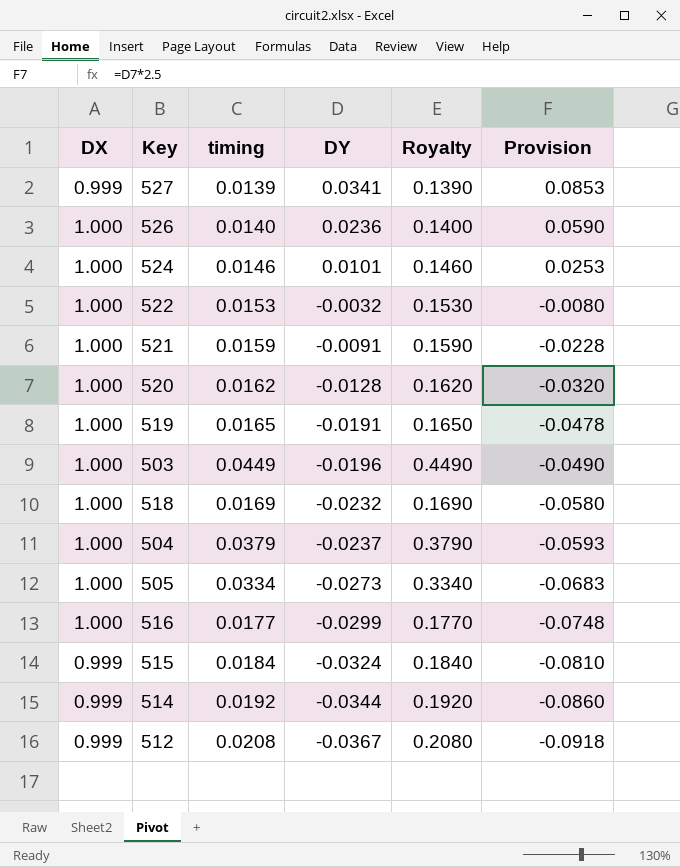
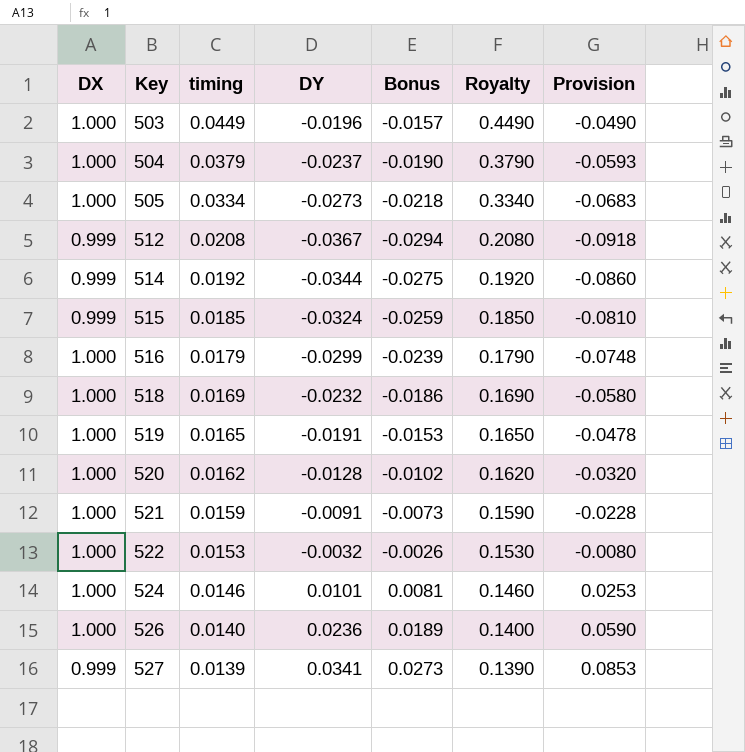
row order: DY descending -> Key ascending
column Bonus | formula: none -> [DY] * 0.8
515 | timing: 0.0184 -> 0.0185
515 | Royalty: 0.1840 -> 0.1850
516 | timing: 0.0177 -> 0.0179
516 | Royalty: 0.1770 -> 0.1790

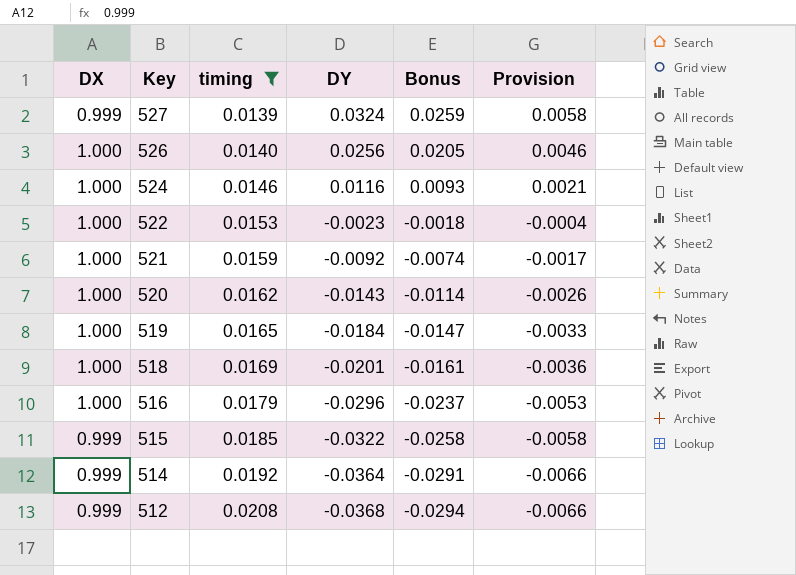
filter: none -> timing <= 0.0208
row order: Key ascending -> Key descending
column Royalty | formula: [timing] * 10 -> none
column Provision | formula: [DY] * 2.5 -> [DY] * 0.18
527 | DY: 0.0341 -> 0.0324
527 | Bonus: 0.0273 -> 0.0259
526 | DY: 0.0236 -> 0.0256
526 | Bonus: 0.0189 -> 0.0205
524 | DY: 0.0101 -> 0.0116
524 | Bonus: 0.0081 -> 0.0093
522 | DY: -0.0032 -> -0.0023
522 | Bonus: -0.0026 -> -0.0018
521 | DY: -0.0091 -> -0.0092
521 | Bonus: -0.0073 -> -0.0074
520 | DY: -0.0128 -> -0.0143
520 | Bonus: -0.0102 -> -0.0114
519 | DY: -0.0191 -> -0.0184
519 | Bonus: -0.0153 -> -0.0147
518 | DY: -0.0232 -> -0.0201
518 | Bonus: -0.0186 -> -0.0161
516 | DY: -0.0299 -> -0.0296
516 | Bonus: -0.0239 -> -0.0237
515 | DY: -0.0324 -> -0.0322
515 | Bonus: -0.0259 -> -0.0258
514 | DY: -0.0344 -> -0.0364
514 | Bonus: -0.0275 -> -0.0291
512 | DY: -0.0367 -> -0.0368

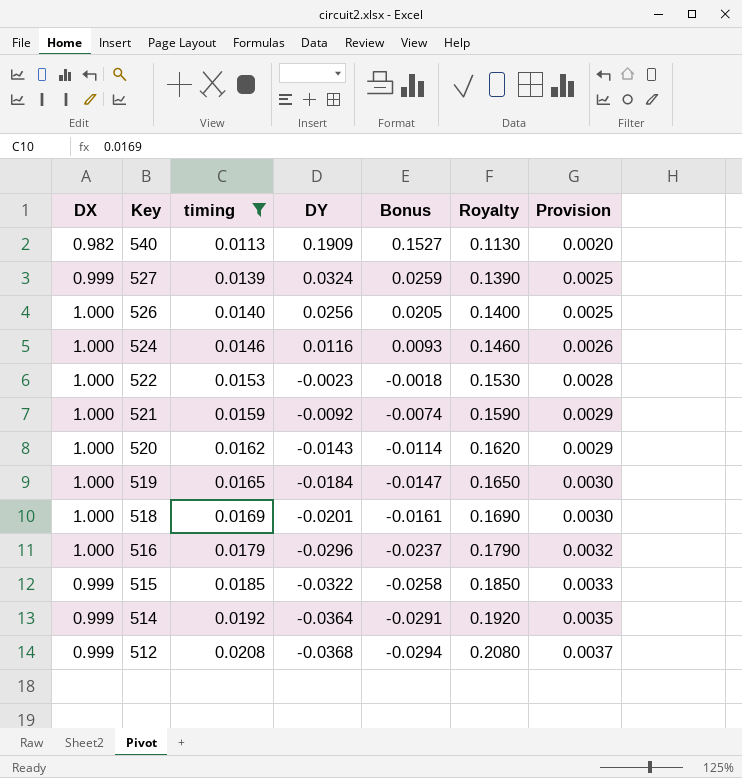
column Royalty | formula: none -> [timing] * 10
column Provision | formula: [DY] * 0.18 -> [timing] * 0.18
row 540: none -> 0.982 | 0.0113 | 0.1909 | 0.1527 | 0.1130 | 0.0020

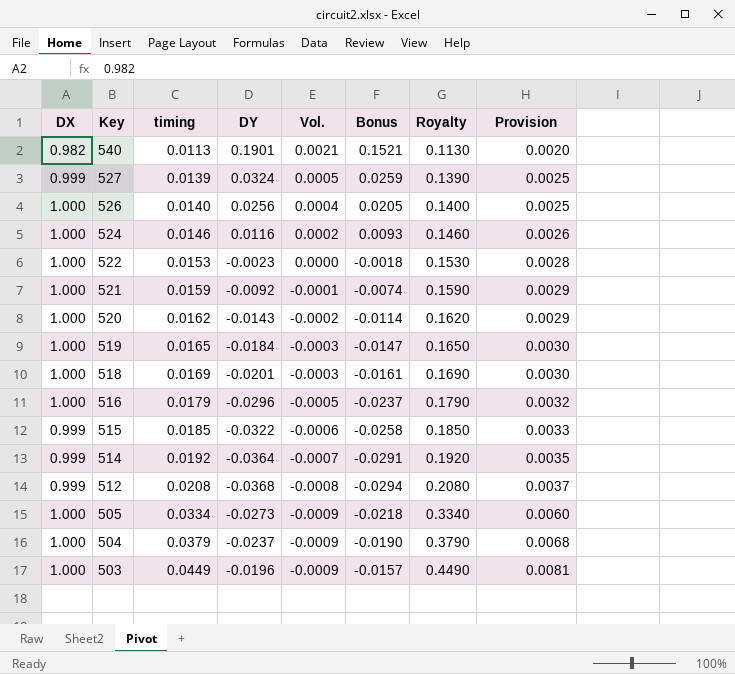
filter: timing <= 0.0208 -> none
column Vol. | formula: none -> [timing] * [DY]
540 | DY: 0.1909 -> 0.1901
540 | Bonus: 0.1527 -> 0.1521

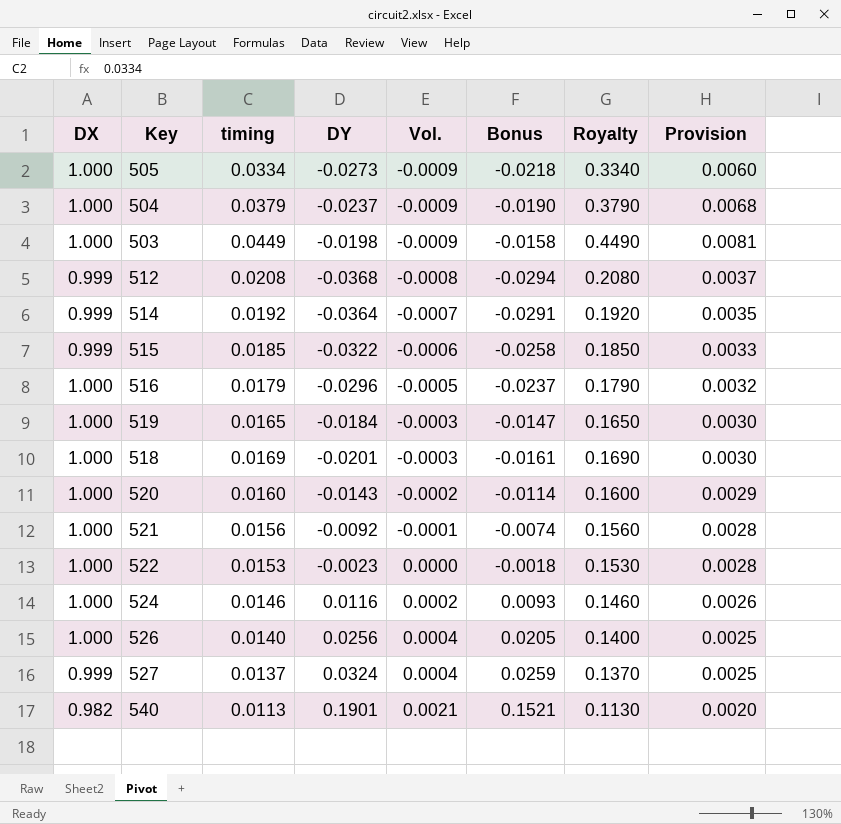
row order: Key descending -> Vol. ascending
503 | DY: -0.0196 -> -0.0198
503 | Bonus: -0.0157 -> -0.0158
520 | timing: 0.0162 -> 0.0160
520 | Royalty: 0.1620 -> 0.1600
521 | timing: 0.0159 -> 0.0156
521 | Royalty: 0.1590 -> 0.1560
521 | Provision: 0.0029 -> 0.0028
527 | timing: 0.0139 -> 0.0137
527 | Vol.: 0.0005 -> 0.0004
527 | Royalty: 0.1390 -> 0.1370

